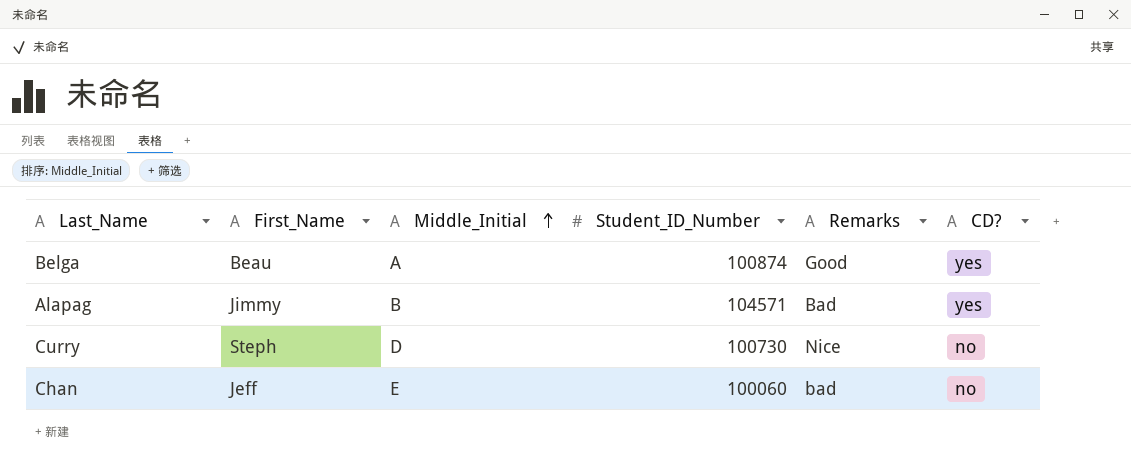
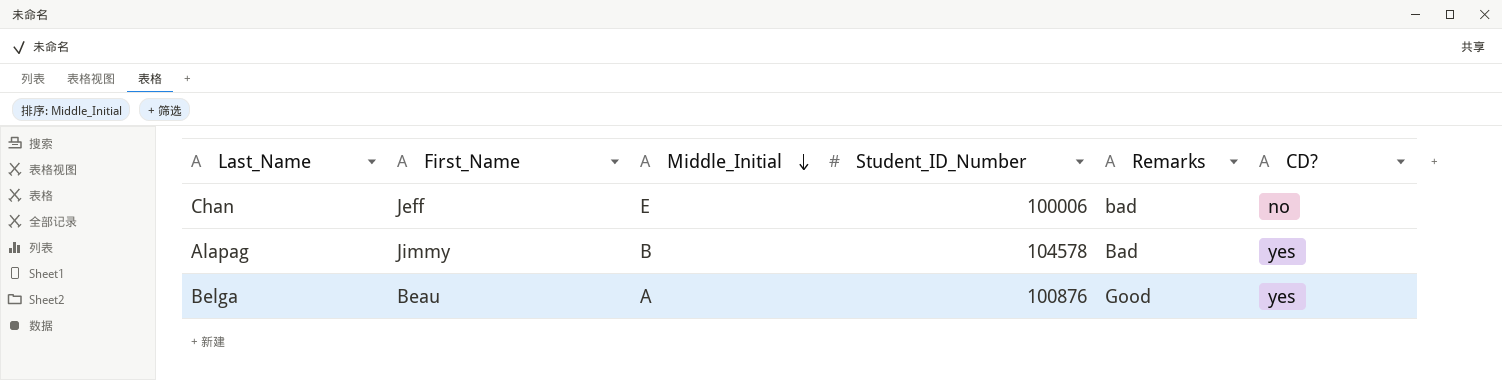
row order: Middle_Initial ascending -> Middle_Initial descending
row Curry: Steph | D | 100730 | Nice | no -> none
Chan | Student_ID_Number: 100060 -> 100006
Alapag | Student_ID_Number: 104571 -> 104578
Belga | Student_ID_Number: 100874 -> 100876

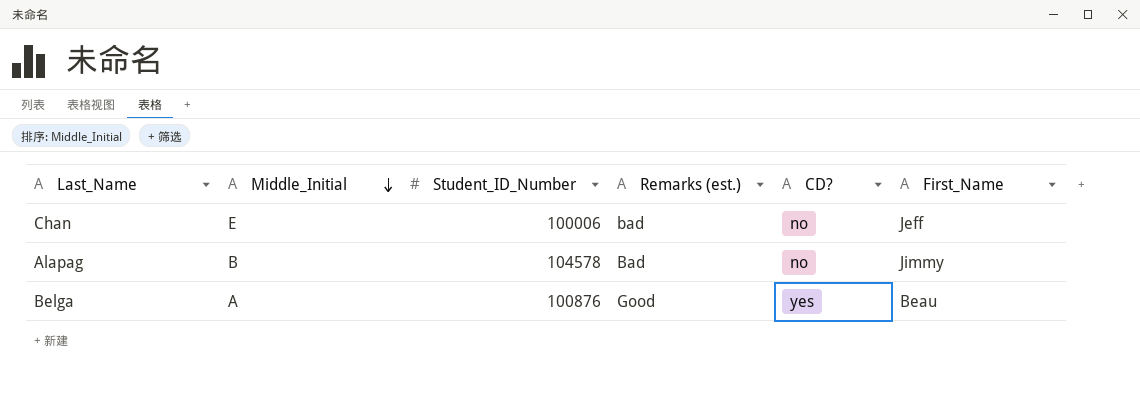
column name: Remarks -> Remarks (est.)
column First_Name | position: 2 -> 6
Alapag | CD?: yes -> no

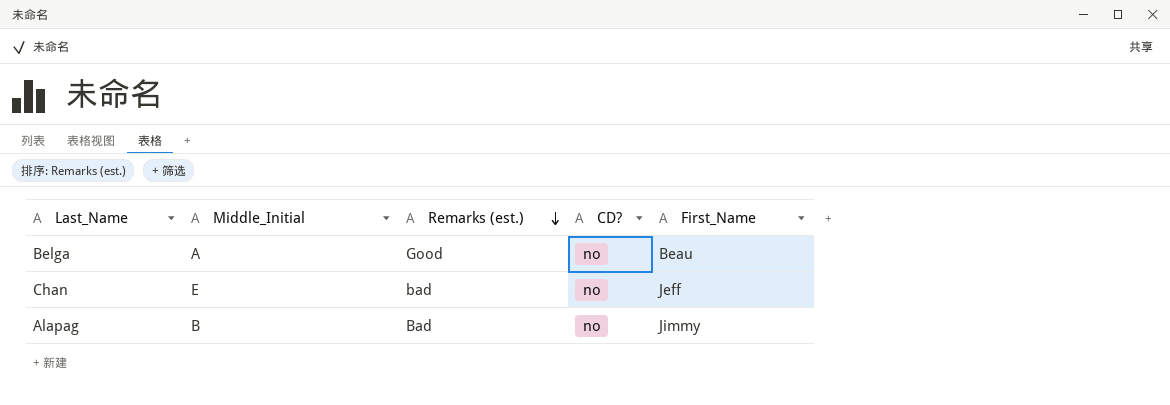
row order: Middle_Initial descending -> Remarks (est.) descending
column Student_ID_Number | position: 3 -> none
Belga | CD?: yes -> no

